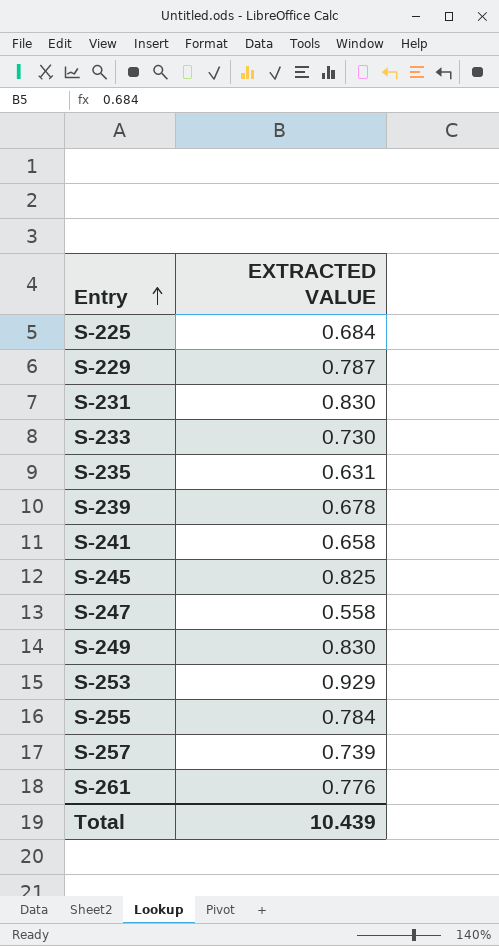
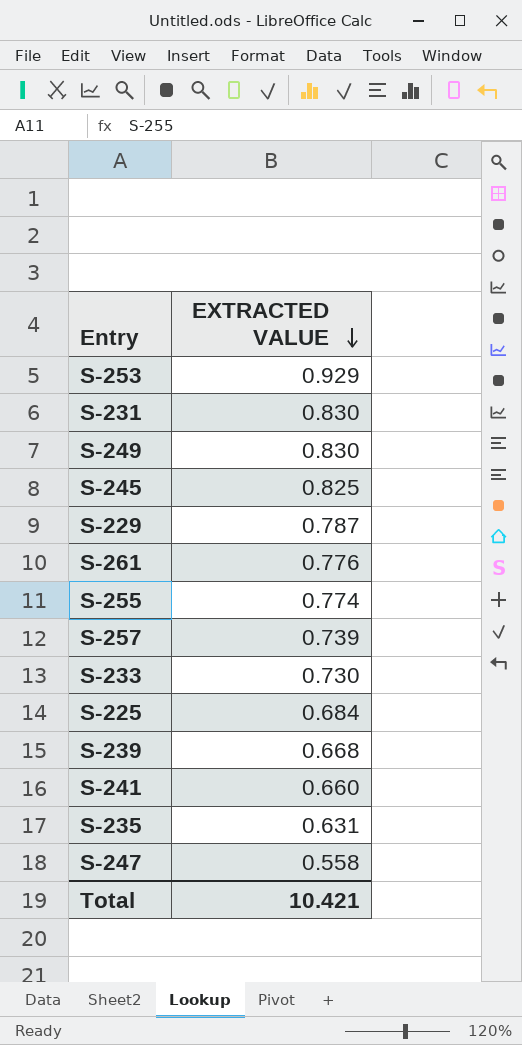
row order: Entry ascending -> EXTRACTED VALUE descending
S-255 | EXTRACTED VALUE: 0.784 -> 0.774
S-239 | EXTRACTED VALUE: 0.678 -> 0.668
S-241 | EXTRACTED VALUE: 0.658 -> 0.660
Total | EXTRACTED VALUE: 10.439 -> 10.421

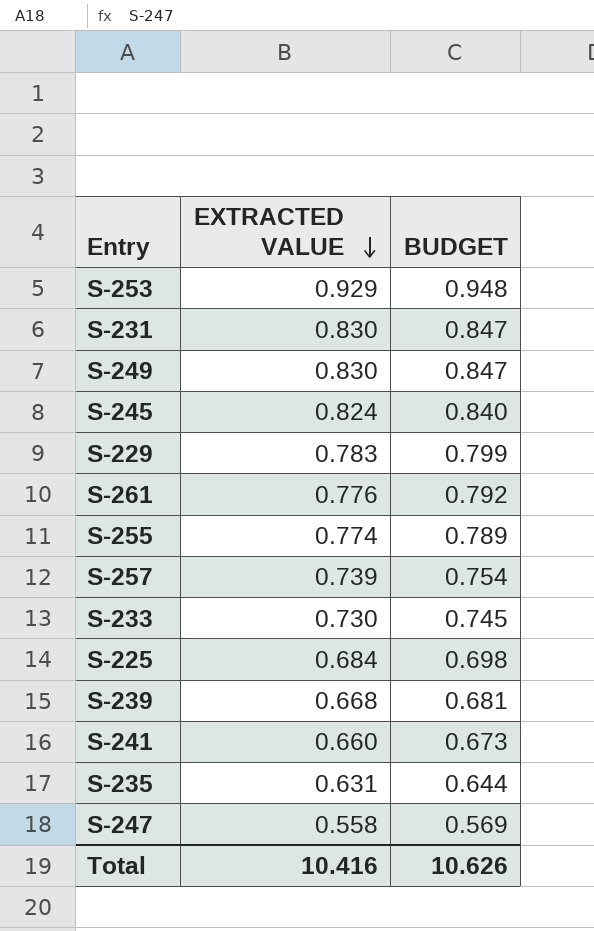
column BUDGET | formula: none -> [EXTRACTED VALUE] * 1.02
S-245 | EXTRACTED VALUE: 0.825 -> 0.824
S-229 | EXTRACTED VALUE: 0.787 -> 0.783
Total | EXTRACTED VALUE: 10.421 -> 10.416

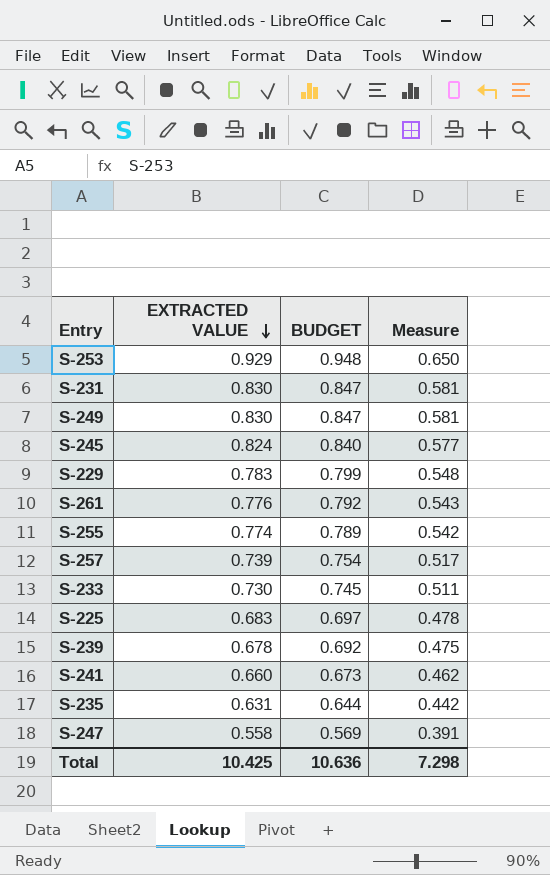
column Measure | formula: none -> [EXTRACTED VALUE] * 0.7
S-225 | EXTRACTED VALUE: 0.684 -> 0.683
S-225 | BUDGET: 0.698 -> 0.697
S-239 | EXTRACTED VALUE: 0.668 -> 0.678
S-239 | BUDGET: 0.681 -> 0.692
Total | EXTRACTED VALUE: 10.416 -> 10.425
Total | BUDGET: 10.626 -> 10.636

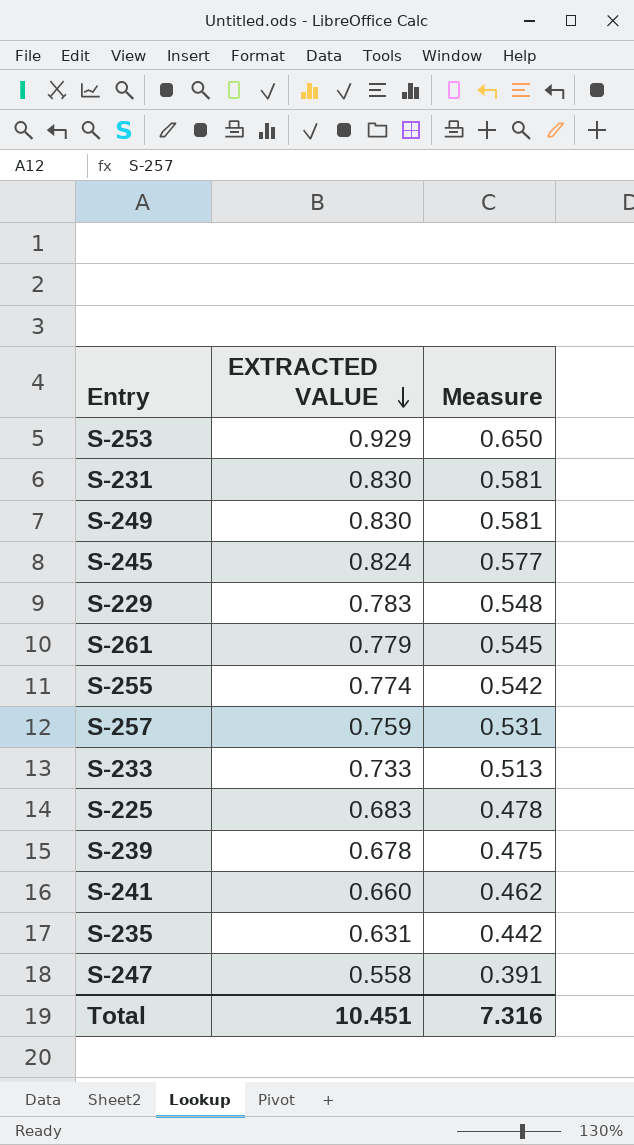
column BUDGET | formula: [EXTRACTED VALUE] * 1.02 -> none
S-261 | EXTRACTED VALUE: 0.776 -> 0.779
S-261 | Measure: 0.543 -> 0.545
S-257 | EXTRACTED VALUE: 0.739 -> 0.759
S-257 | Measure: 0.517 -> 0.531
S-233 | EXTRACTED VALUE: 0.730 -> 0.733
S-233 | Measure: 0.511 -> 0.513
Total | EXTRACTED VALUE: 10.425 -> 10.451
Total | Measure: 7.298 -> 7.316

